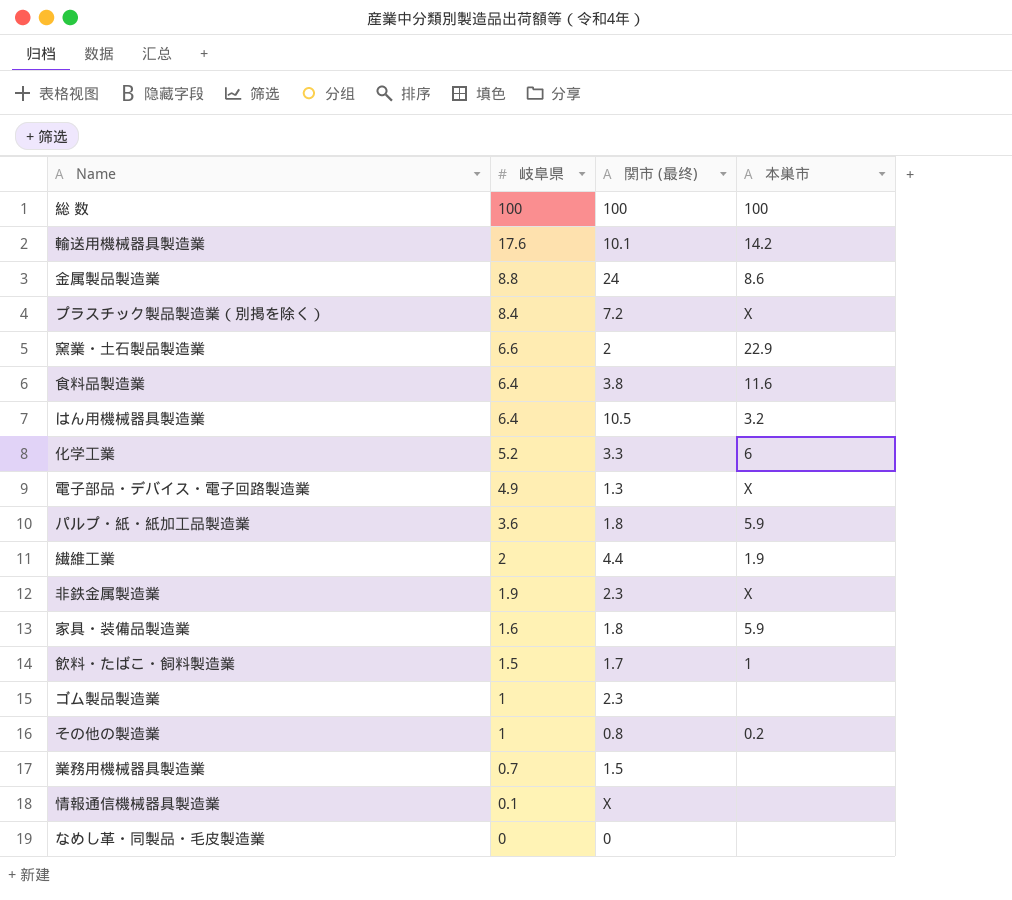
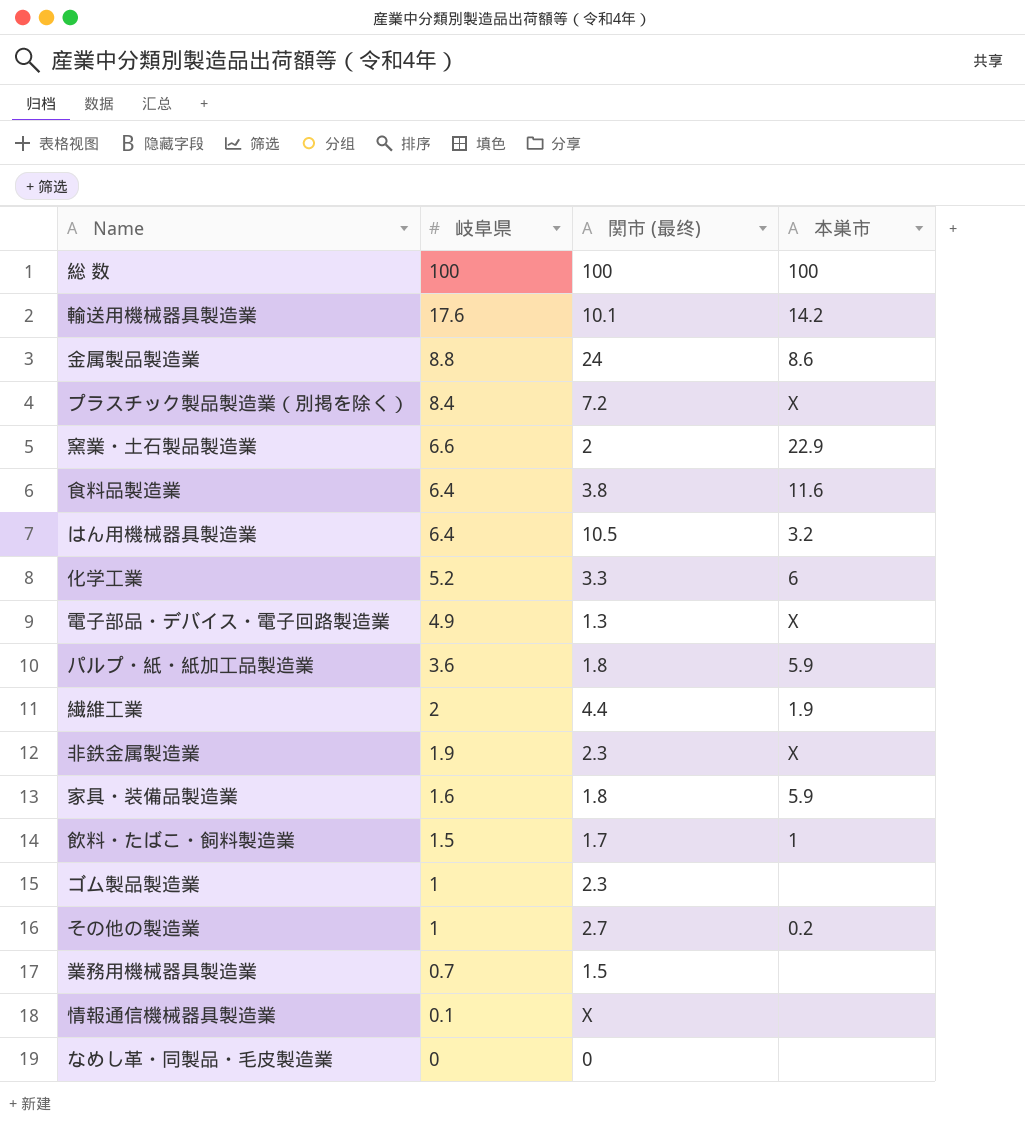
その他の製造業 | 関市 (最终): 0.8 -> 2.7

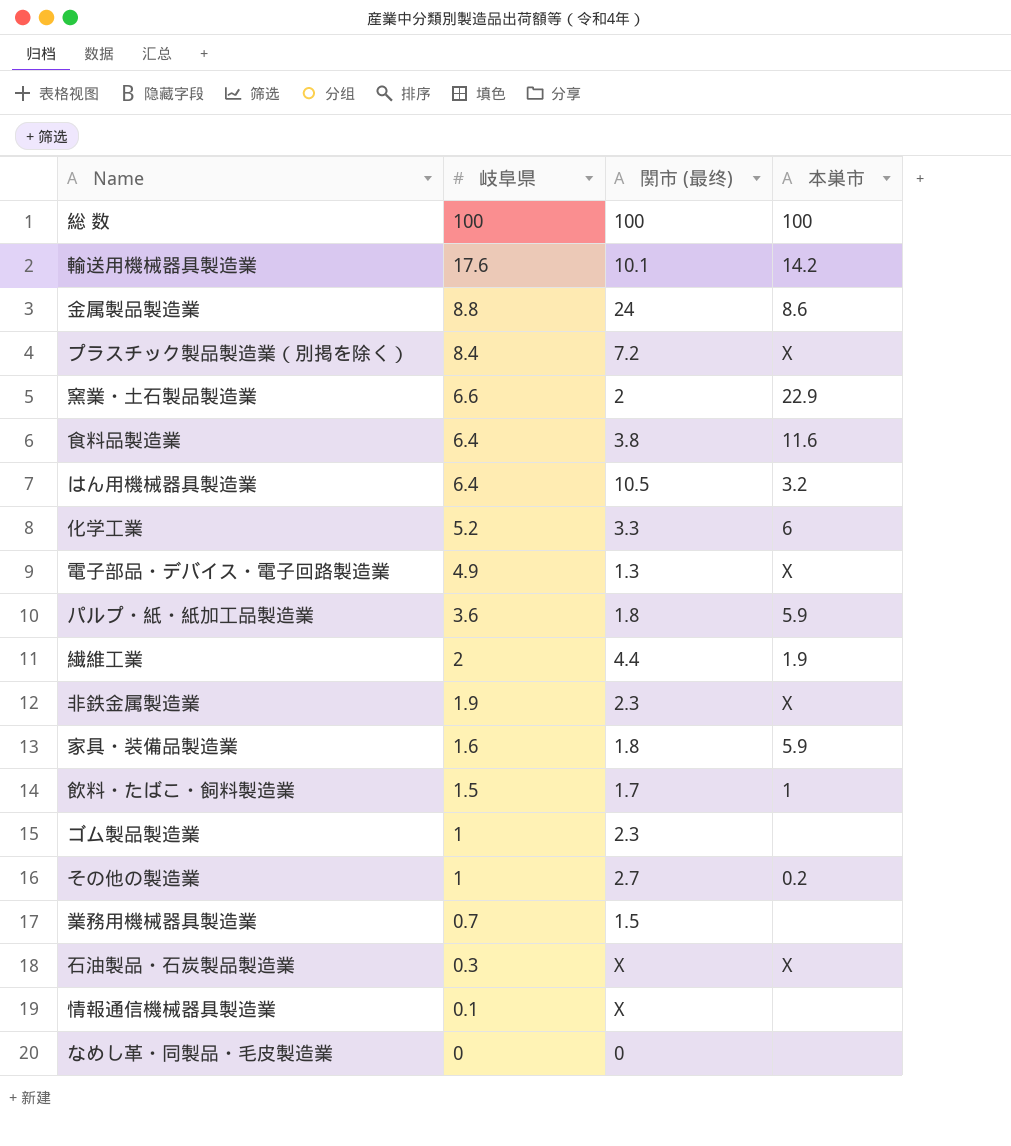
row 石油製品・石炭製品製造業: none -> 0.3 | X | X

